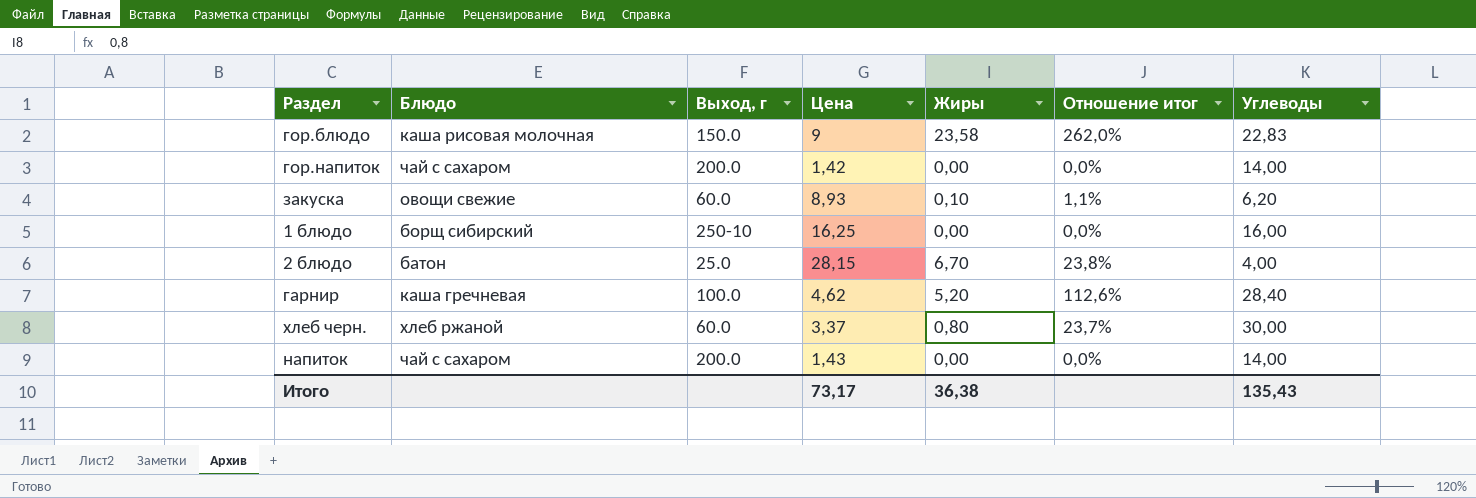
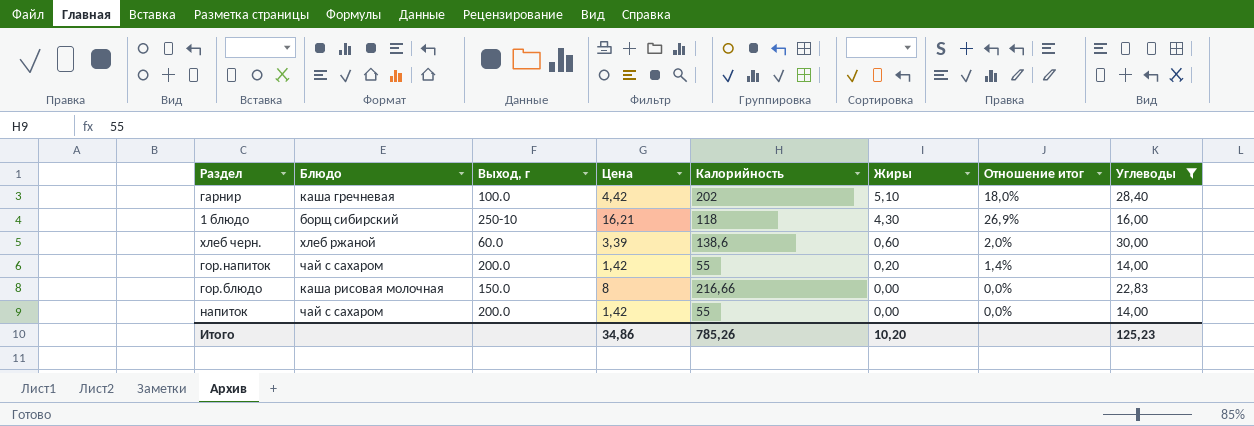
filter: none -> Углеводы >= 14,00
row order: none -> Жиры descending
column Калорийность | position: none -> 5
column Отношение итог | formula: [Жиры] / [Цена] -> [Жиры] / [Углеводы]
гарнир | Цена: 4,62 -> 4,42
гарнир | Жиры: 5,20 -> 5,10
1 блюдо | Цена: 16,25 -> 16,21
1 блюдо | Жиры: 0,00 -> 4,30
хлеб черн. | Цена: 3,37 -> 3,39
хлеб черн. | Жиры: 0,80 -> 0,60
гор.напиток | Жиры: 0,00 -> 0,20
гор.блюдо | Цена: 9 -> 8
гор.блюдо | Жиры: 23,58 -> 0,00
напиток | Цена: 1,43 -> 1,42
Итого | Цена: 73,17 -> 34,86
Итого | Жиры: 36,38 -> 10,20
Итого | Углеводы: 135,43 -> 125,23

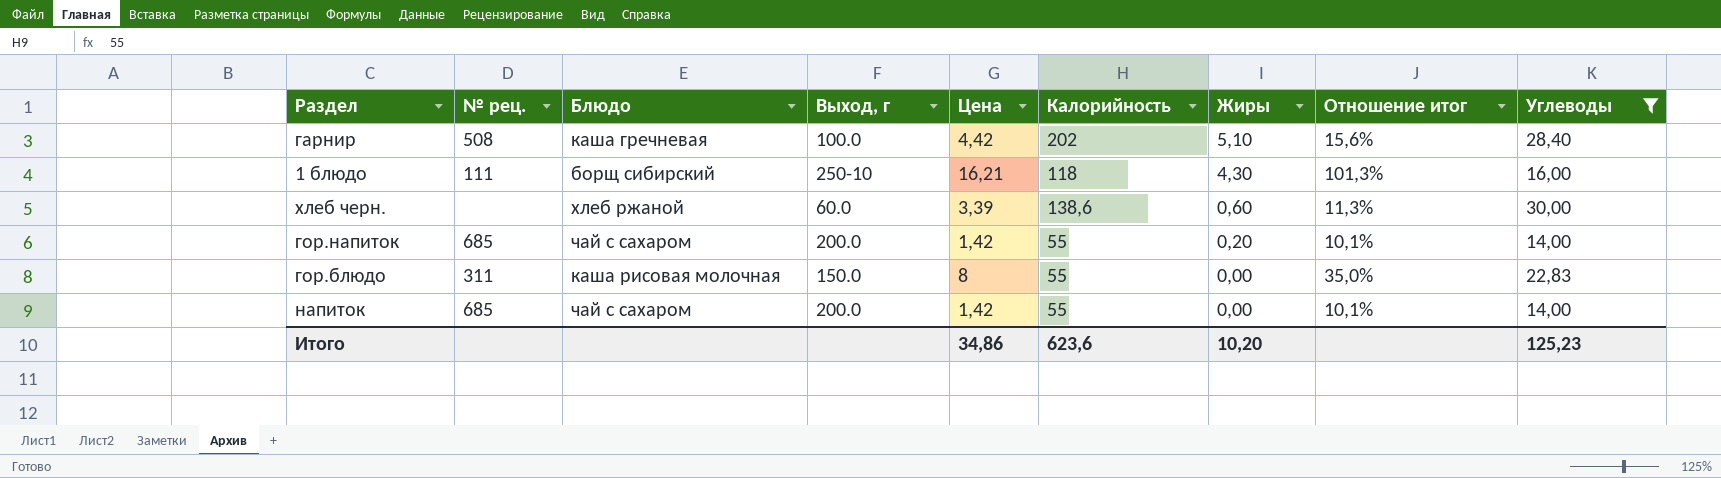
column № рец. | position: none -> 2
column Отношение итог | formula: [Жиры] / [Углеводы] -> [Цена] / [Углеводы]
гор.блюдо | Калорийность: 216,66 -> 55
Итого | Калорийность: 785,26 -> 623,6

